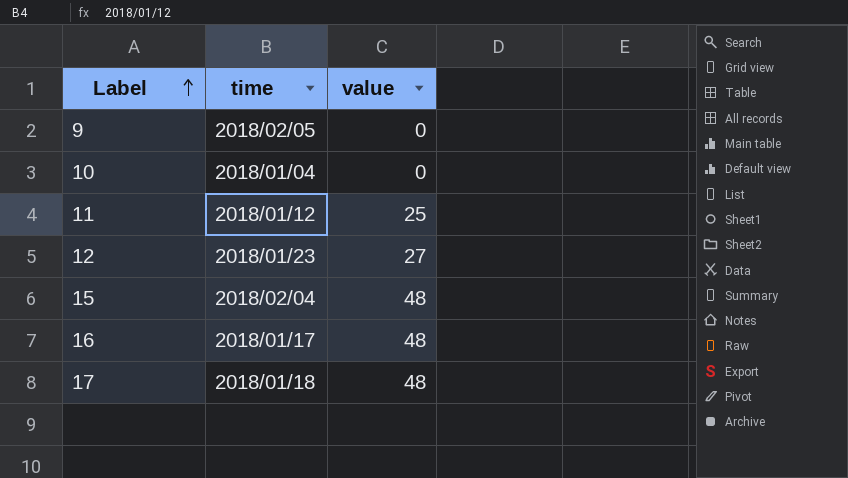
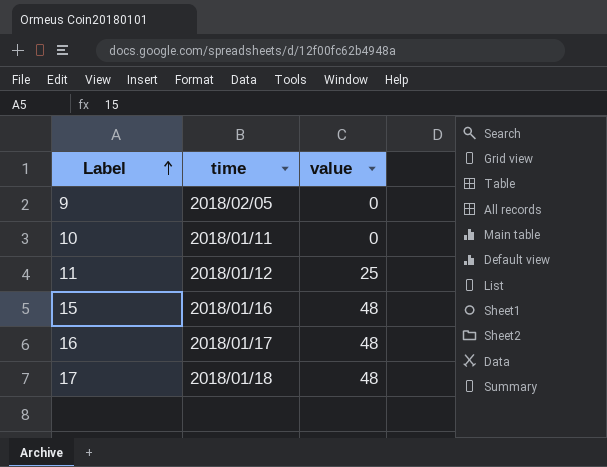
row 12: 2018/01/23 | 27 -> none
10 | time: 2018/01/04 -> 2018/01/11
15 | time: 2018/02/04 -> 2018/01/16

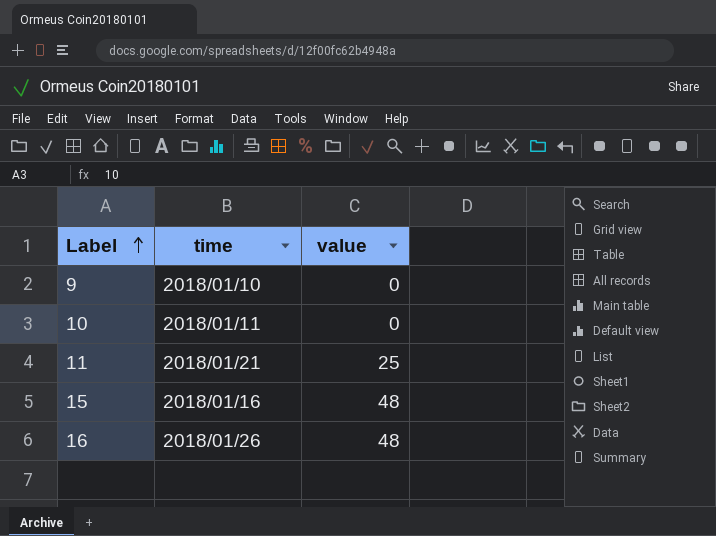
row 17: 2018/01/18 | 48 -> none
9 | time: 2018/02/05 -> 2018/01/10
11 | time: 2018/01/12 -> 2018/01/21
16 | time: 2018/01/17 -> 2018/01/26

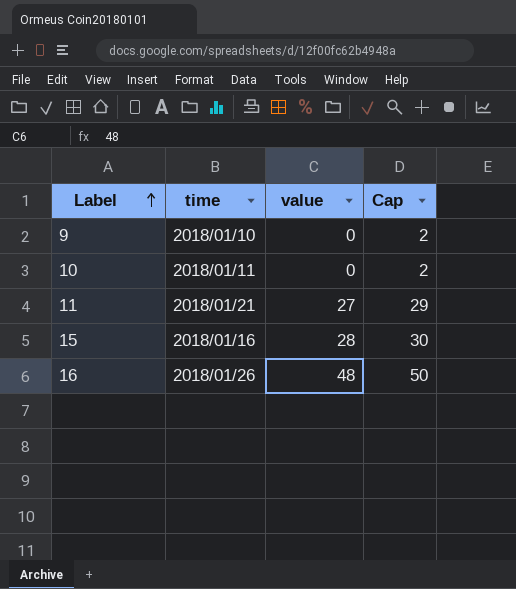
column Cap | formula: none -> [value] + 2
11 | value: 25 -> 27
15 | value: 48 -> 28

